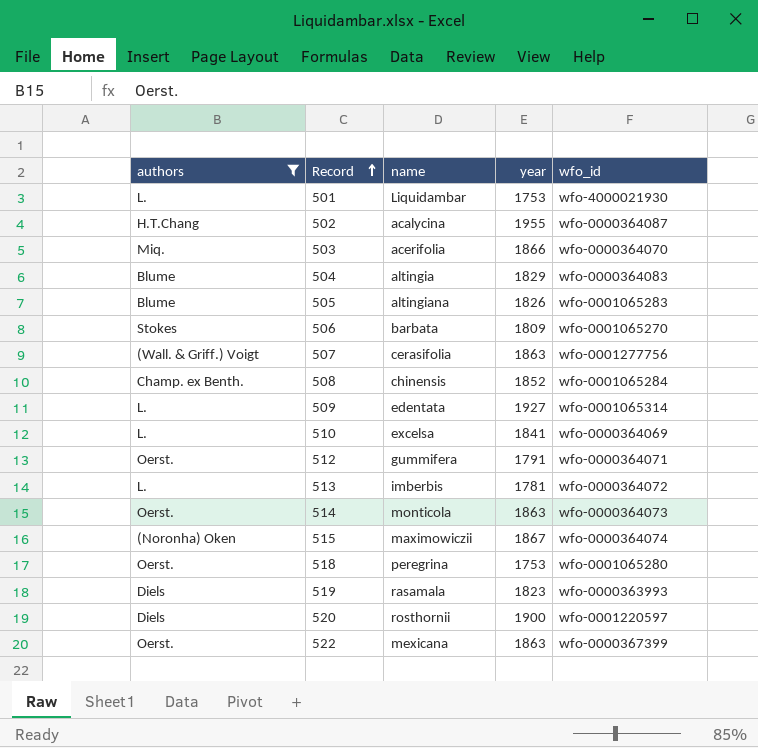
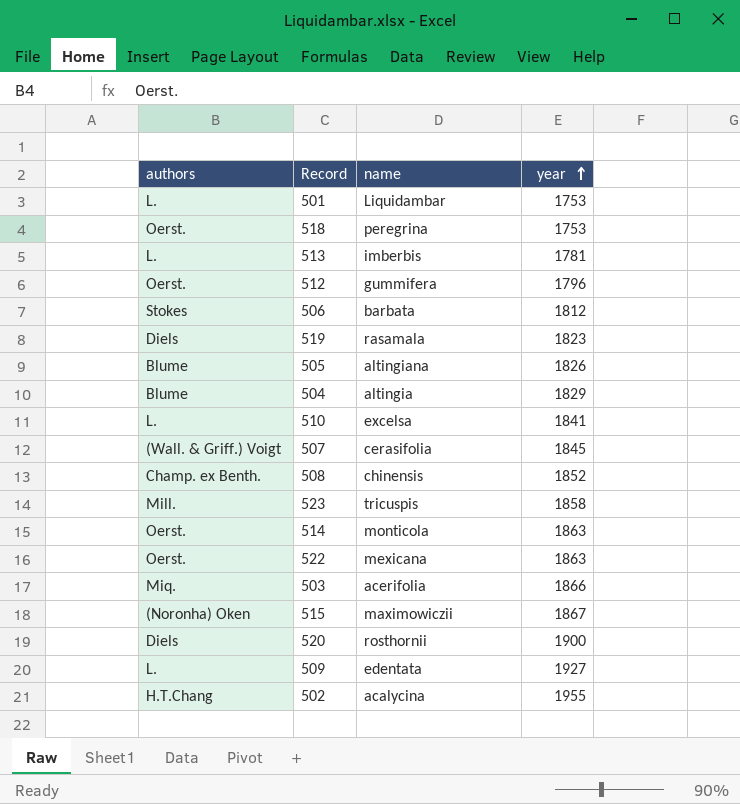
filter: authors != Mill. -> none
row order: Record ascending -> year ascending
column wfo_id | position: 5 -> none
512 | year: 1791 -> 1796
506 | year: 1809 -> 1812
507 | year: 1863 -> 1845

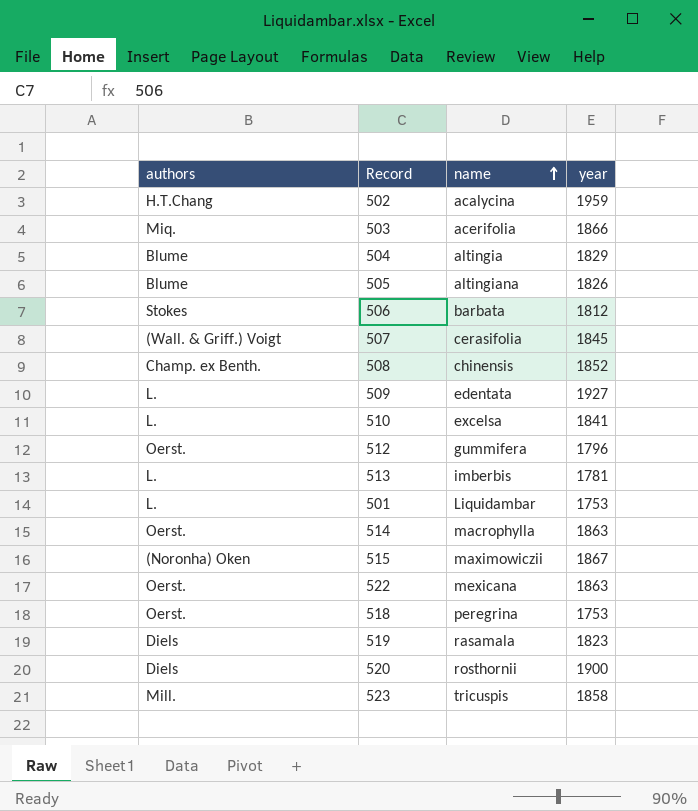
row order: year ascending -> name ascending
502 | year: 1955 -> 1959
514 | name: monticola -> macrophylla

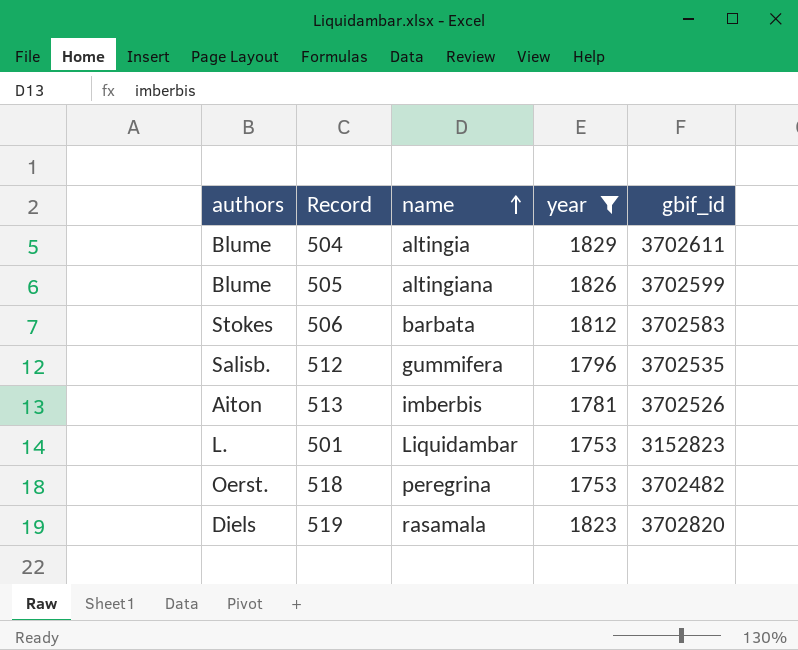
filter: none -> year <= 1829
column gbif_id | position: none -> 5
512 | authors: Oerst. -> Salisb.
513 | authors: L. -> Aiton

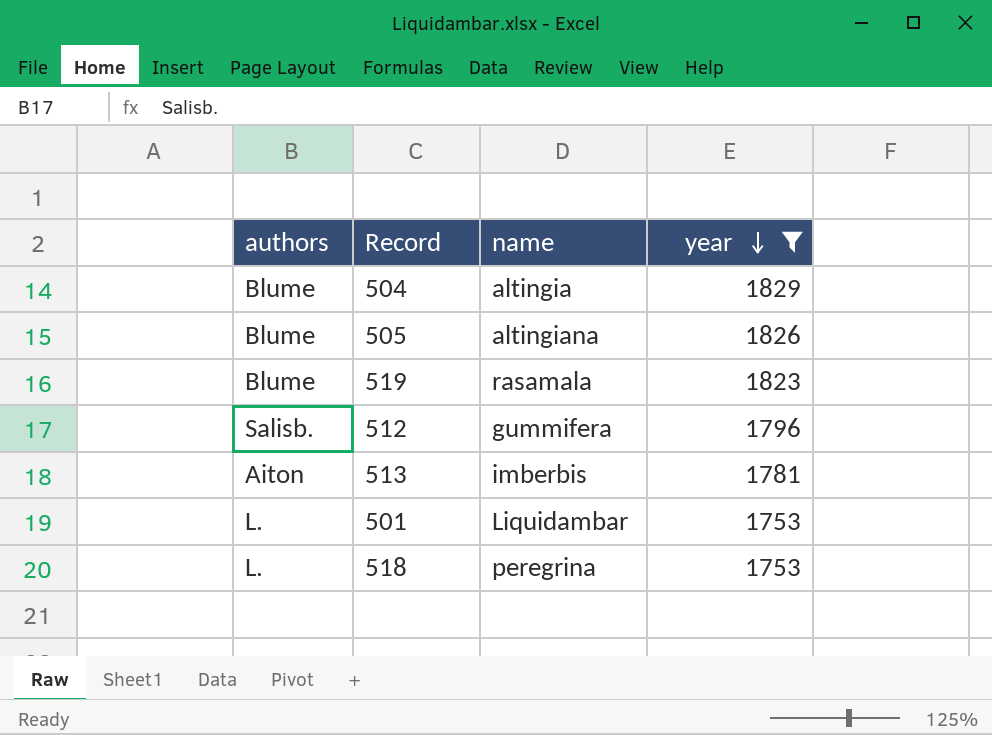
row order: name ascending -> year descending
column gbif_id | position: 5 -> none
row 506: Stokes | barbata | 1812 | 3702583 -> none
519 | authors: Diels -> Blume
518 | authors: Oerst. -> L.

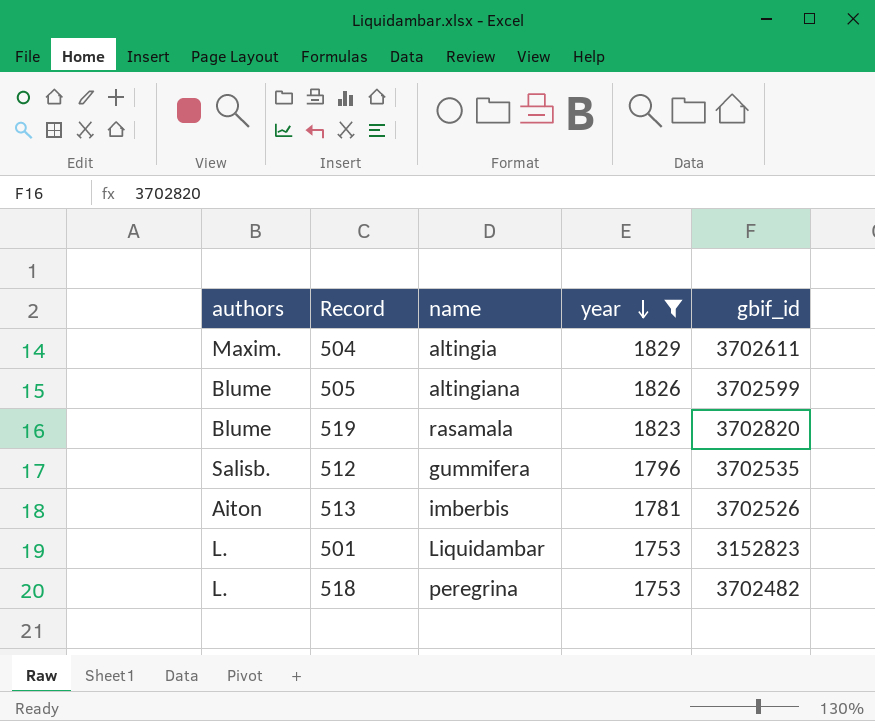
column gbif_id | position: none -> 5
504 | authors: Blume -> Maxim.

